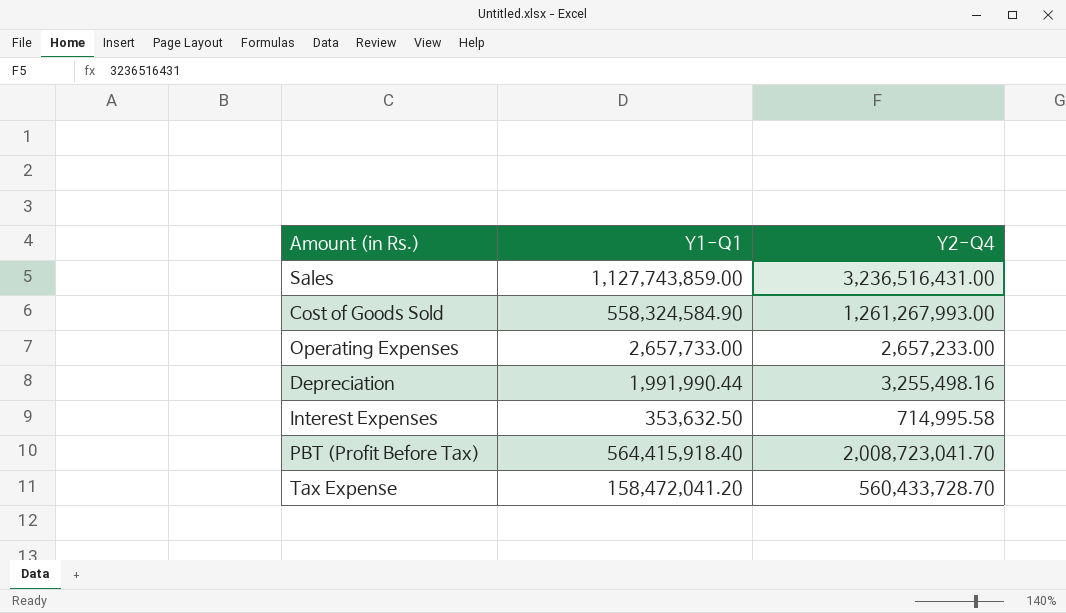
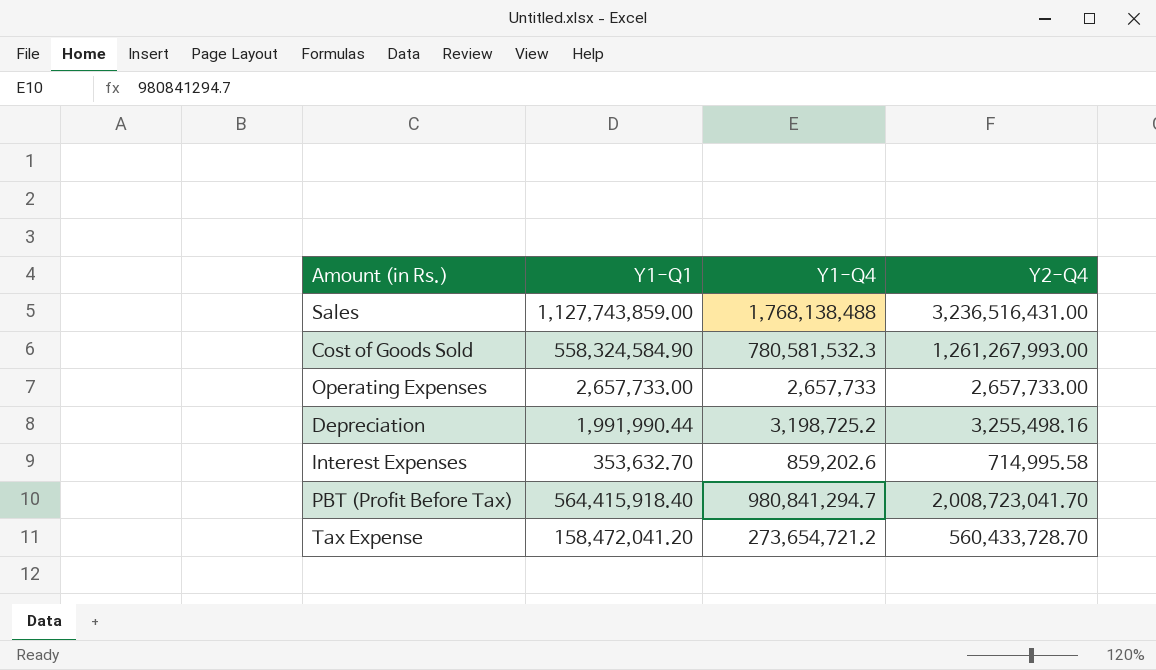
column Y1-Q4 | position: none -> 3
Operating Expenses | Y2-Q4: 2,657,233.00 -> 2,657,733.00
Interest Expenses | Y1-Q1: 353,632.50 -> 353,632.70

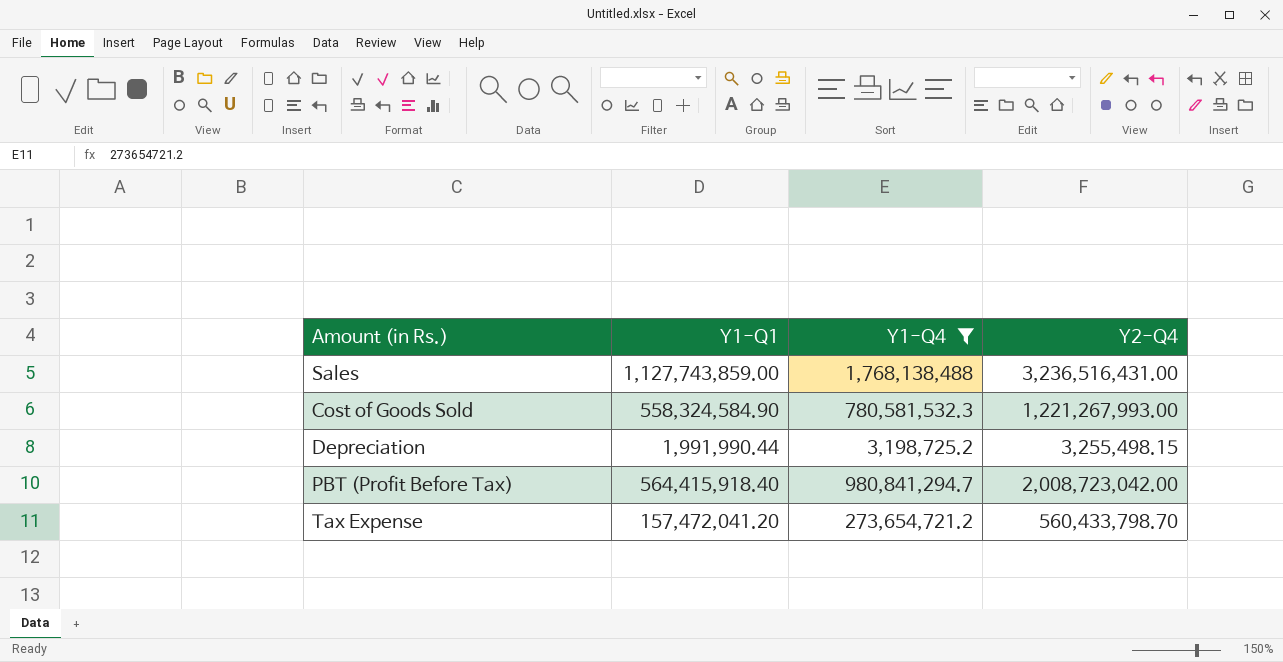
filter: none -> Y1-Q4 >= 3,198,725.2
Cost of Goods Sold | Y2-Q4: 1,261,267,993.00 -> 1,221,267,993.00
Depreciation | Y2-Q4: 3,255,498.16 -> 3,255,498.15
PBT (Profit Before Tax) | Y2-Q4: 2,008,723,041.70 -> 2,008,723,042.00
Tax Expense | Y1-Q1: 158,472,041.20 -> 157,472,041.20
Tax Expense | Y2-Q4: 560,433,728.70 -> 560,433,798.70

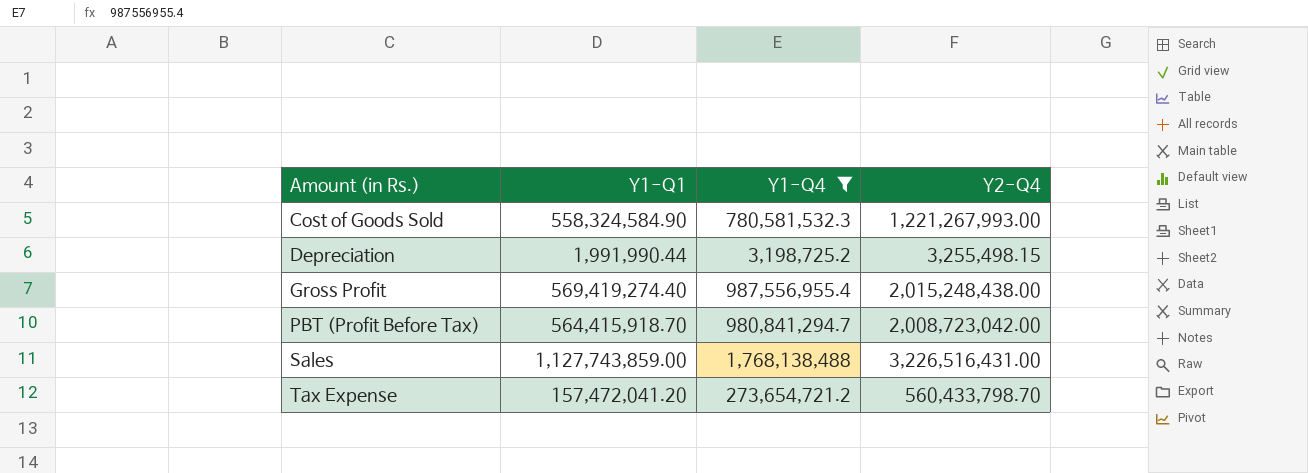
row order: none -> Amount (in Rs.) ascending
row Gross Profit: none -> 569,419,274.40 | 987,556,955.4 | 2,015,248,438.00
PBT (Profit Before Tax) | Y1-Q1: 564,415,918.40 -> 564,415,918.70
Sales | Y2-Q4: 3,236,516,431.00 -> 3,226,516,431.00

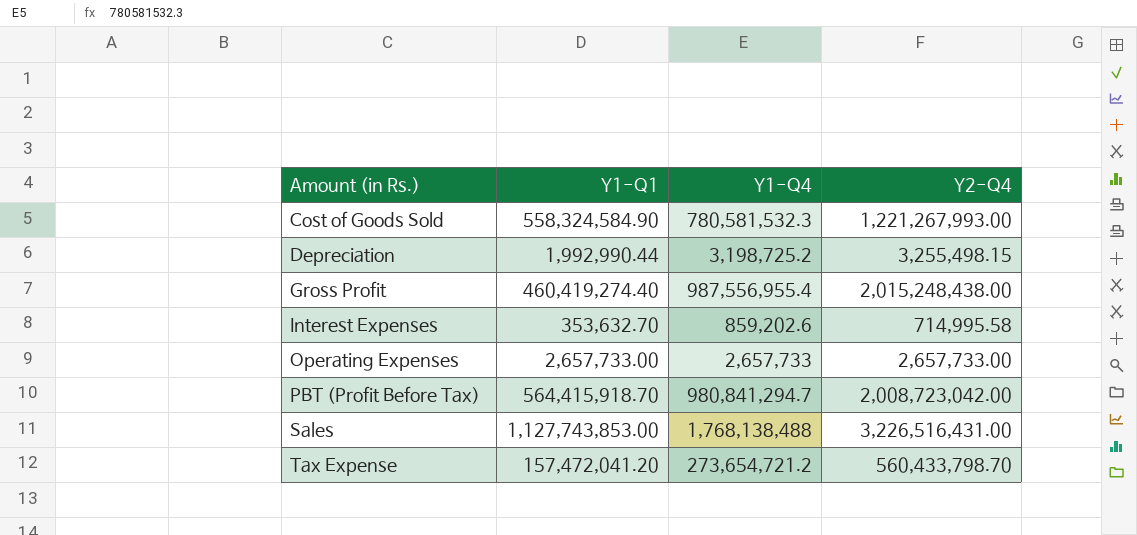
filter: Y1-Q4 >= 3,198,725.2 -> none
Depreciation | Y1-Q1: 1,991,990.44 -> 1,992,990.44
Gross Profit | Y1-Q1: 569,419,274.40 -> 460,419,274.40
Sales | Y1-Q1: 1,127,743,859.00 -> 1,127,743,853.00

